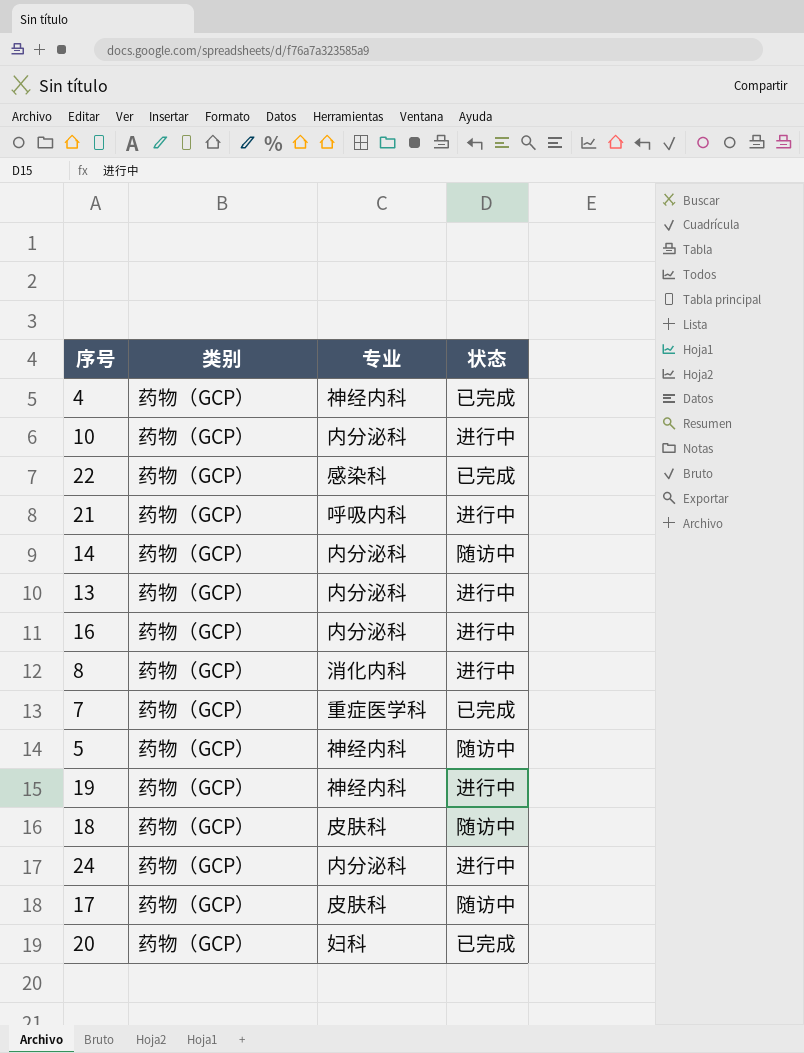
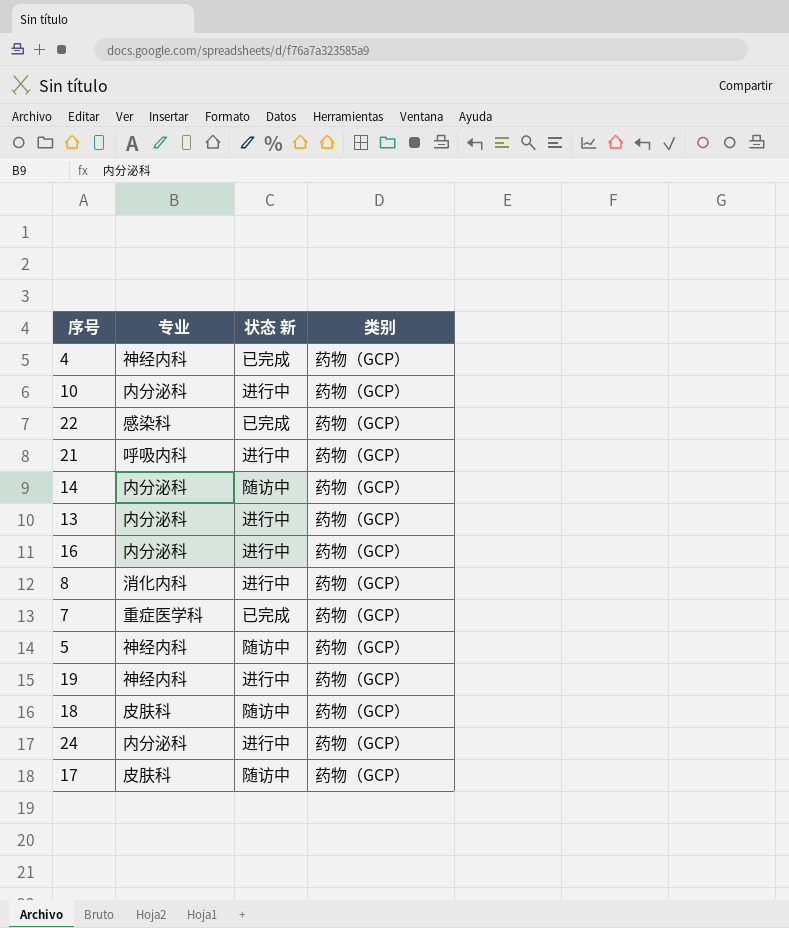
column name: 状态 -> 状态 新
column 类别 | position: 2 -> 4
row 20: 药物（GCP） | 妇科 | 已完成 -> none

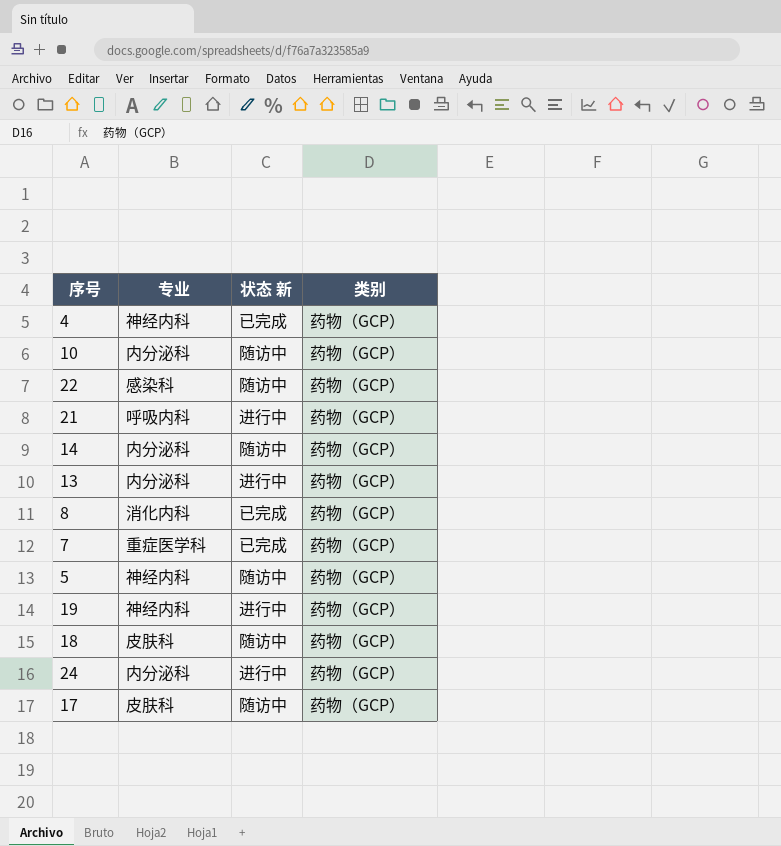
row 16: 内分泌科 | 进行中 | 药物（GCP） -> none
10 | 状态 新: 进行中 -> 随访中
22 | 状态 新: 已完成 -> 随访中
8 | 状态 新: 进行中 -> 已完成

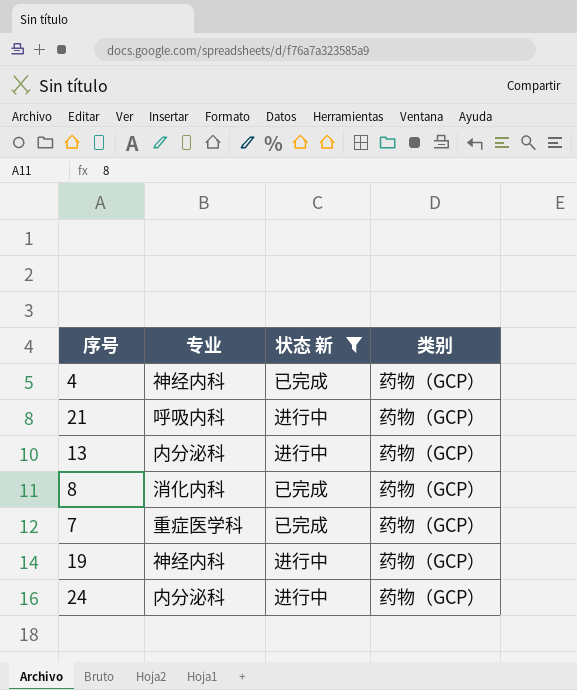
filter: none -> 状态 新 != 随访中

